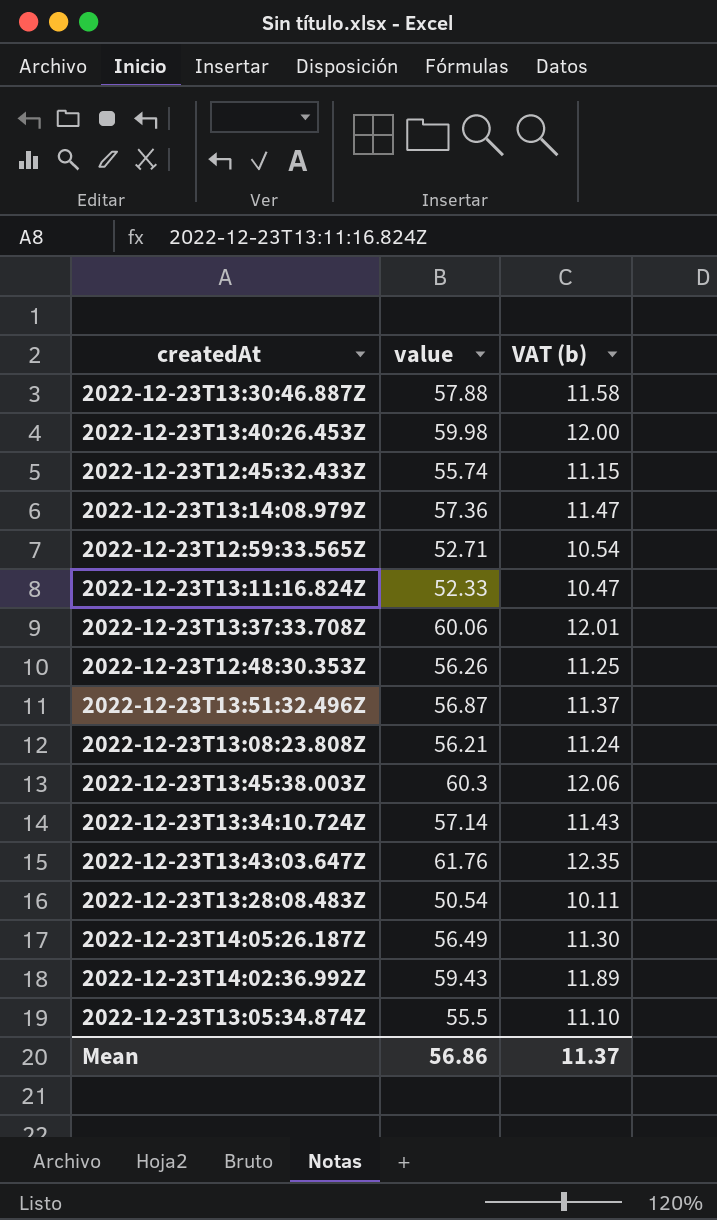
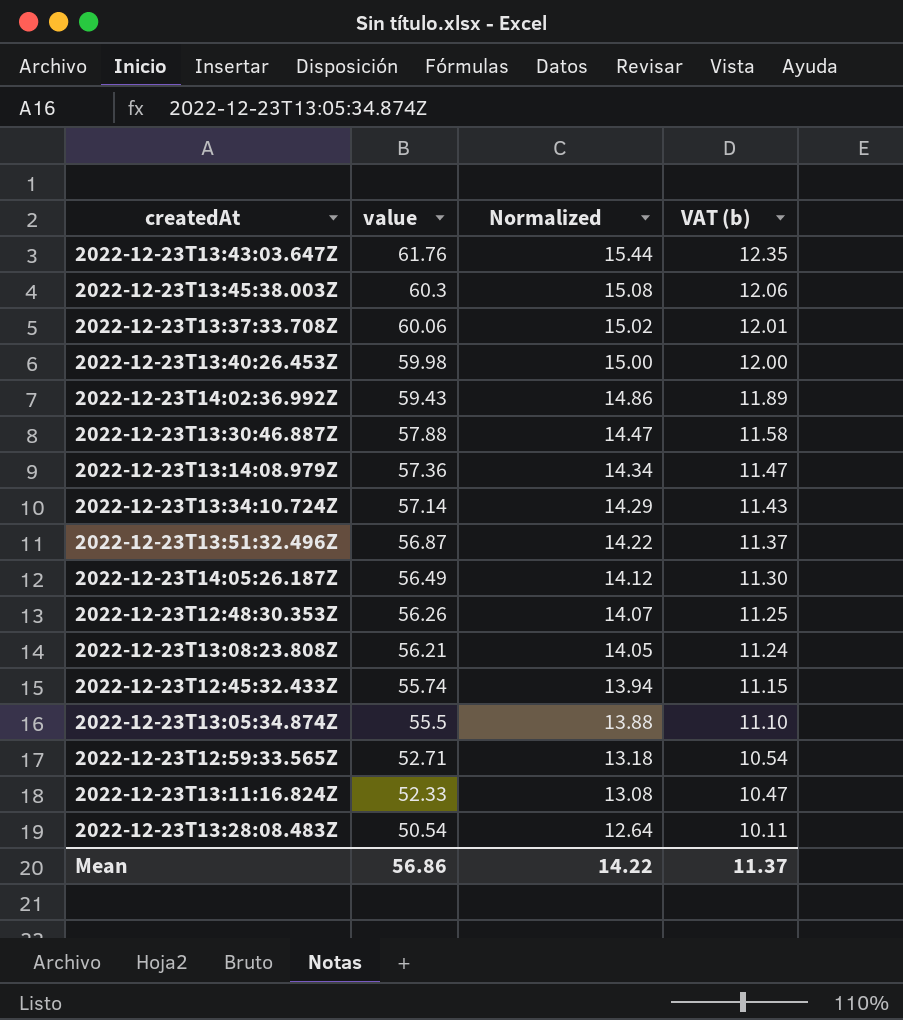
row order: none -> value descending
column Normalized | formula: none -> [value] * 0.25

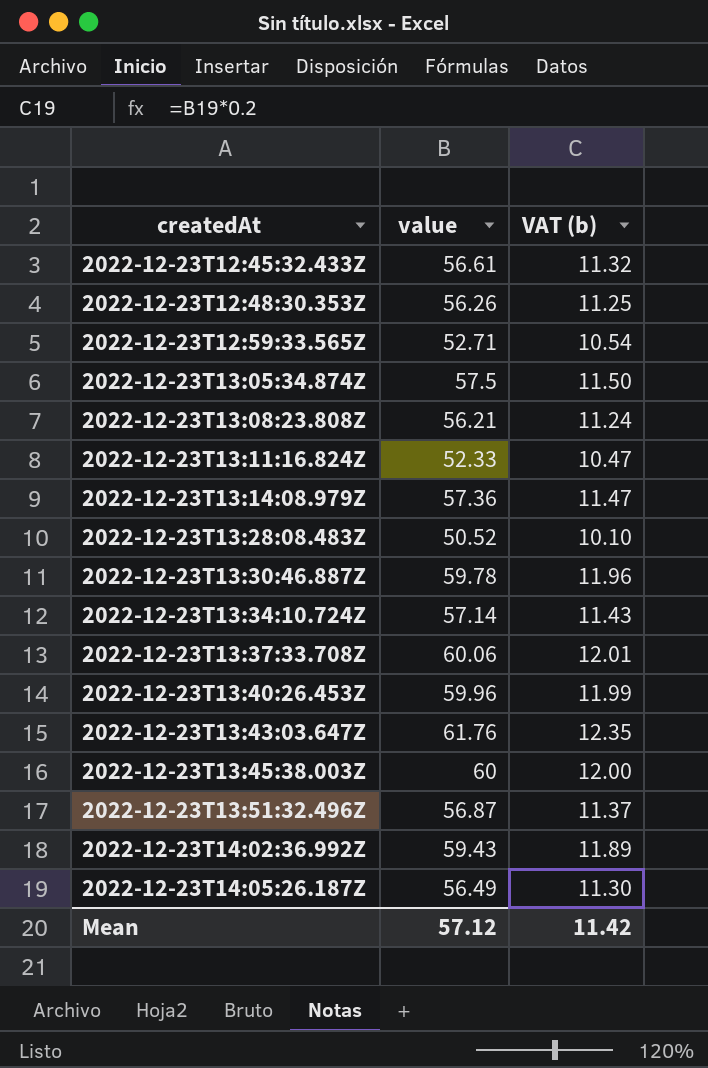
row order: value descending -> createdAt ascending
column Normalized | formula: [value] * 0.25 -> none
2022-12-23T12:45:32.433Z | value: 55.74 -> 56.61
2022-12-23T12:45:32.433Z | VAT (b): 11.15 -> 11.32
2022-12-23T13:05:34.874Z | value: 55.5 -> 57.5
2022-12-23T13:05:34.874Z | VAT (b): 11.10 -> 11.50
2022-12-23T13:28:08.483Z | value: 50.54 -> 50.52
2022-12-23T13:28:08.483Z | VAT (b): 10.11 -> 10.10
2022-12-23T13:30:46.887Z | value: 57.88 -> 59.78
2022-12-23T13:30:46.887Z | VAT (b): 11.58 -> 11.96
2022-12-23T13:40:26.453Z | value: 59.98 -> 59.96
2022-12-23T13:40:26.453Z | VAT (b): 12.00 -> 11.99
2022-12-23T13:45:38.003Z | value: 60.3 -> 60
2022-12-23T13:45:38.003Z | VAT (b): 12.06 -> 12.00
Mean | value: 56.86 -> 57.12
Mean | VAT (b): 11.37 -> 11.42

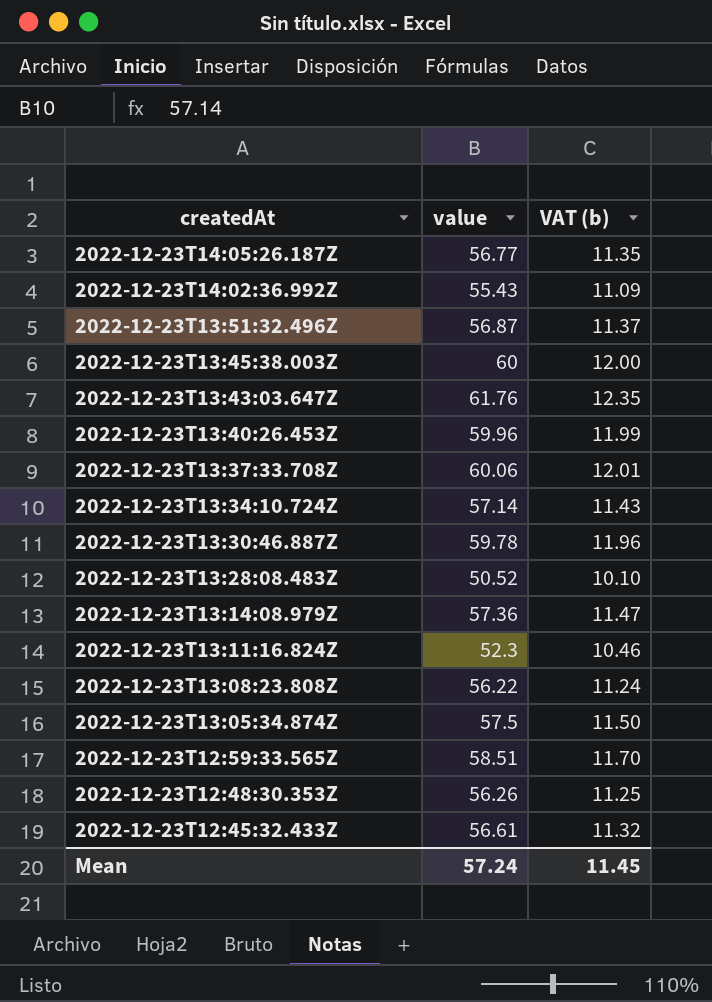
row order: createdAt ascending -> createdAt descending
2022-12-23T14:05:26.187Z | value: 56.49 -> 56.77
2022-12-23T14:05:26.187Z | VAT (b): 11.30 -> 11.35
2022-12-23T14:02:36.992Z | value: 59.43 -> 55.43
2022-12-23T14:02:36.992Z | VAT (b): 11.89 -> 11.09
2022-12-23T13:11:16.824Z | value: 52.33 -> 52.3
2022-12-23T13:11:16.824Z | VAT (b): 10.47 -> 10.46
2022-12-23T13:08:23.808Z | value: 56.21 -> 56.22
2022-12-23T12:59:33.565Z | value: 52.71 -> 58.51
2022-12-23T12:59:33.565Z | VAT (b): 10.54 -> 11.70
Mean | value: 57.12 -> 57.24
Mean | VAT (b): 11.42 -> 11.45

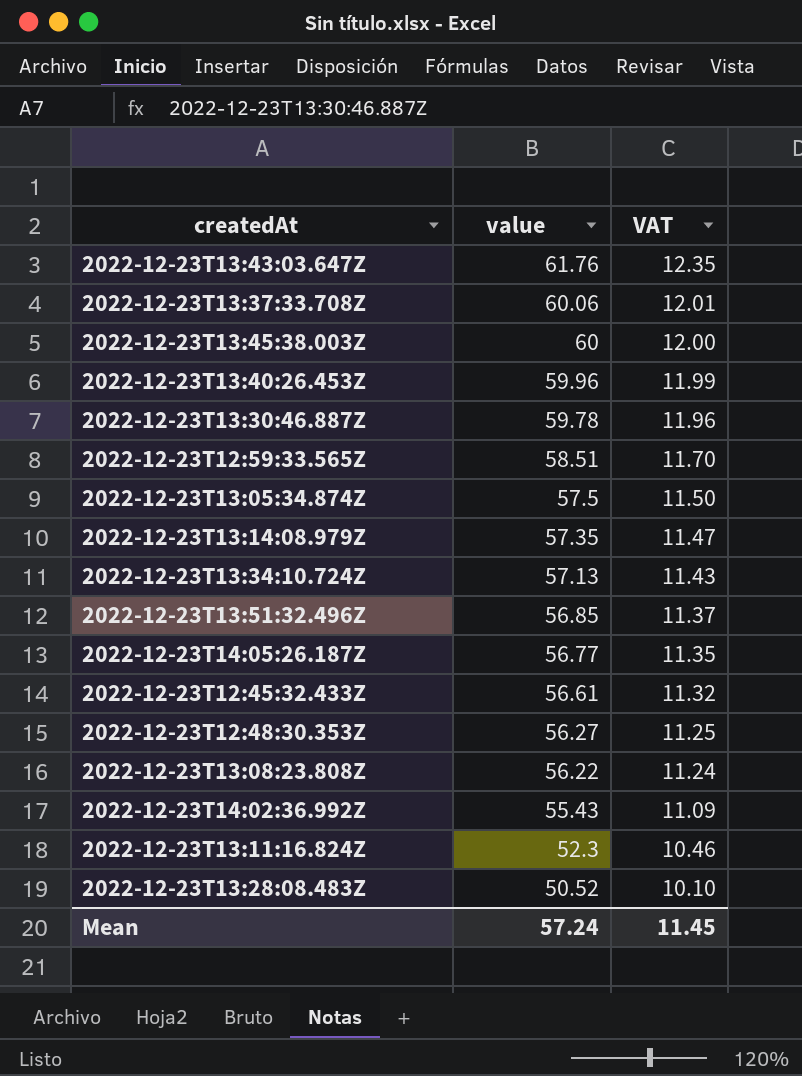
row order: createdAt descending -> value descending
column name: VAT (b) -> VAT
2022-12-23T13:14:08.979Z | value: 57.36 -> 57.35
2022-12-23T13:34:10.724Z | value: 57.14 -> 57.13
2022-12-23T13:51:32.496Z | value: 56.87 -> 56.85
2022-12-23T12:48:30.353Z | value: 56.26 -> 56.27

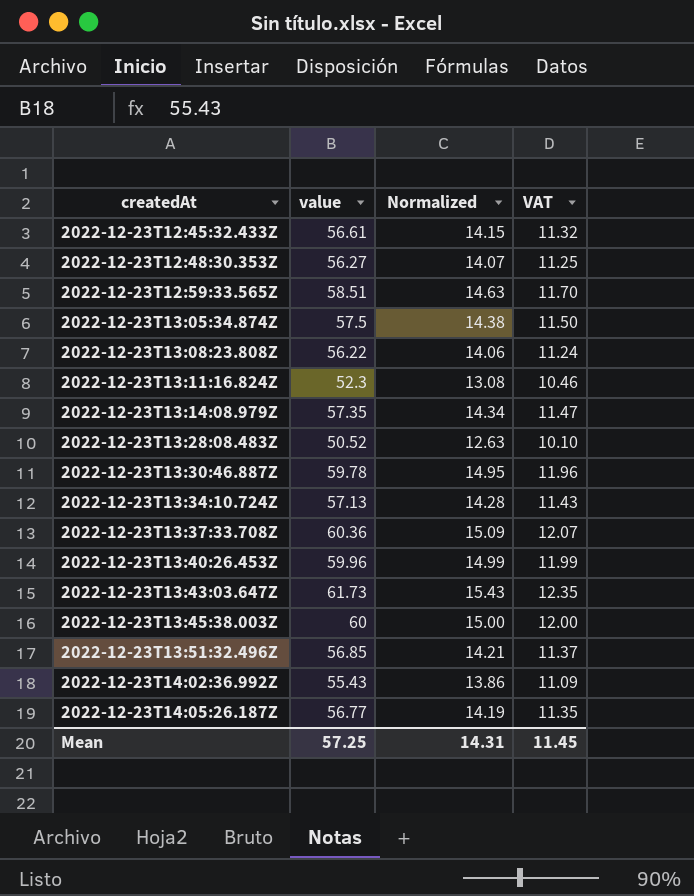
row order: value descending -> createdAt ascending
column Normalized | formula: none -> [value] * 0.25
2022-12-23T13:37:33.708Z | value: 60.06 -> 60.36
2022-12-23T13:37:33.708Z | VAT: 12.01 -> 12.07
2022-12-23T13:43:03.647Z | value: 61.76 -> 61.73
Mean | value: 57.24 -> 57.25

